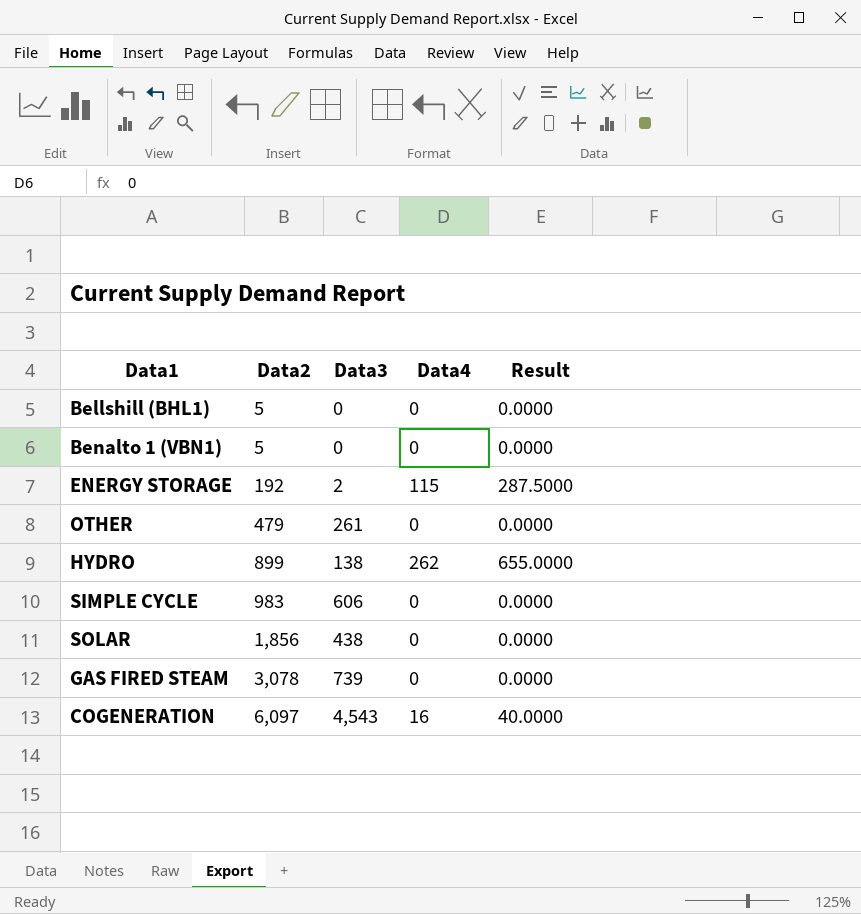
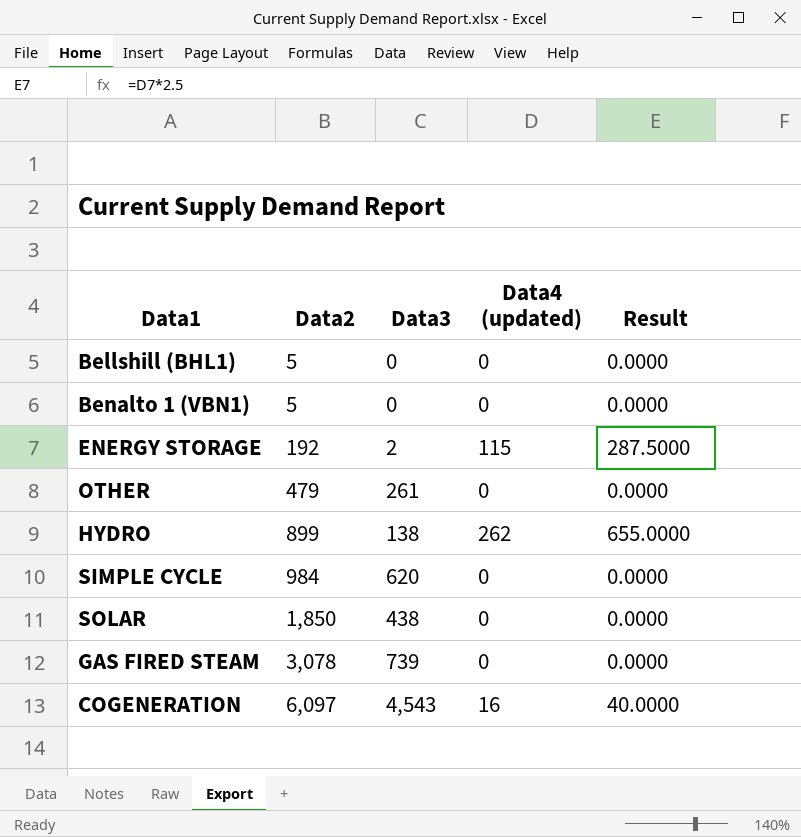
column name: Data4 -> Data4 (updated)
SIMPLE CYCLE | Data2: 983 -> 984
SIMPLE CYCLE | Data3: 606 -> 620
SOLAR | Data2: 1,856 -> 1,850

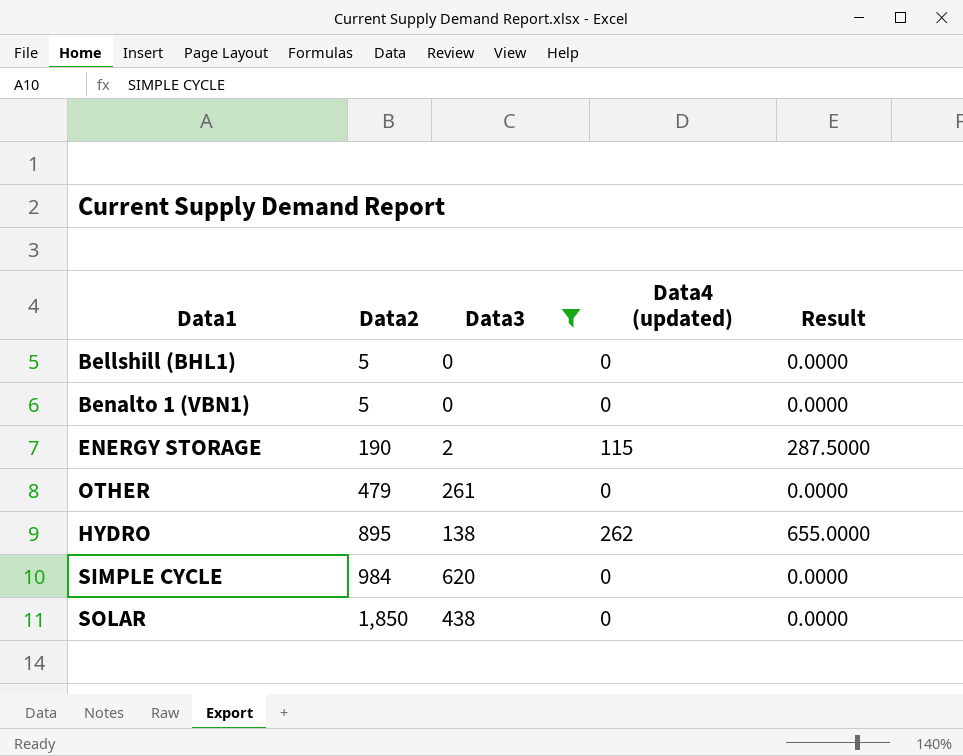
filter: none -> Data3 <= 620
ENERGY STORAGE | Data2: 192 -> 190
HYDRO | Data2: 899 -> 895

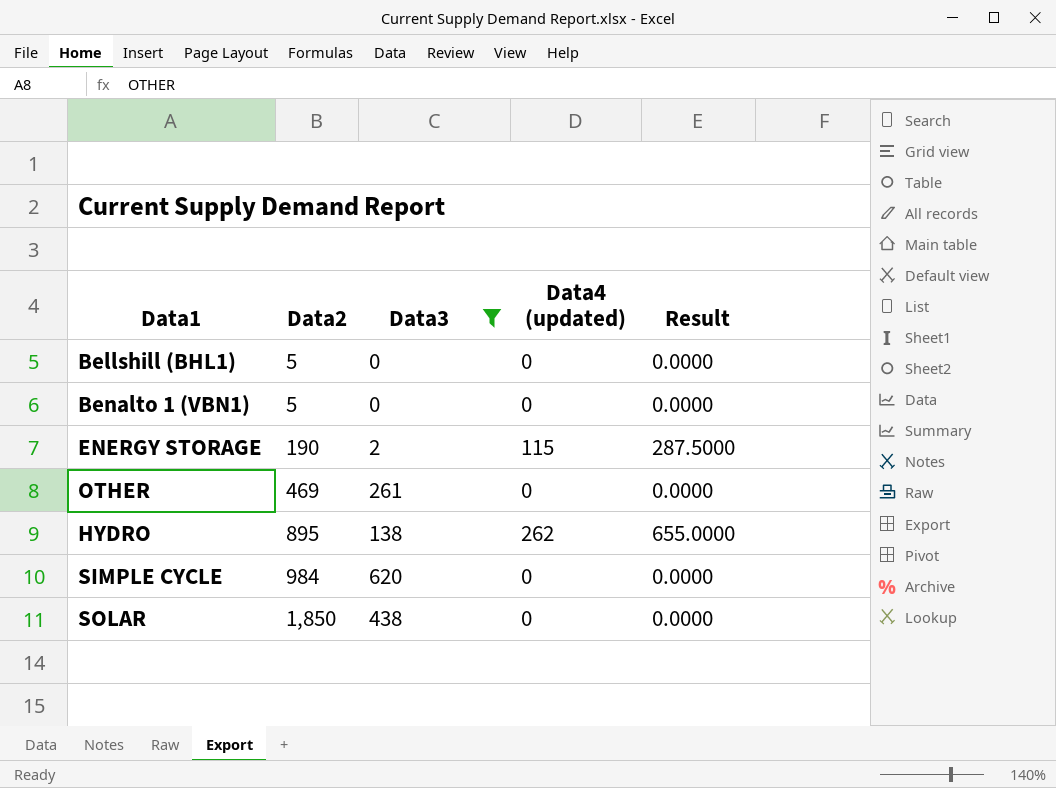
OTHER | Data2: 479 -> 469

